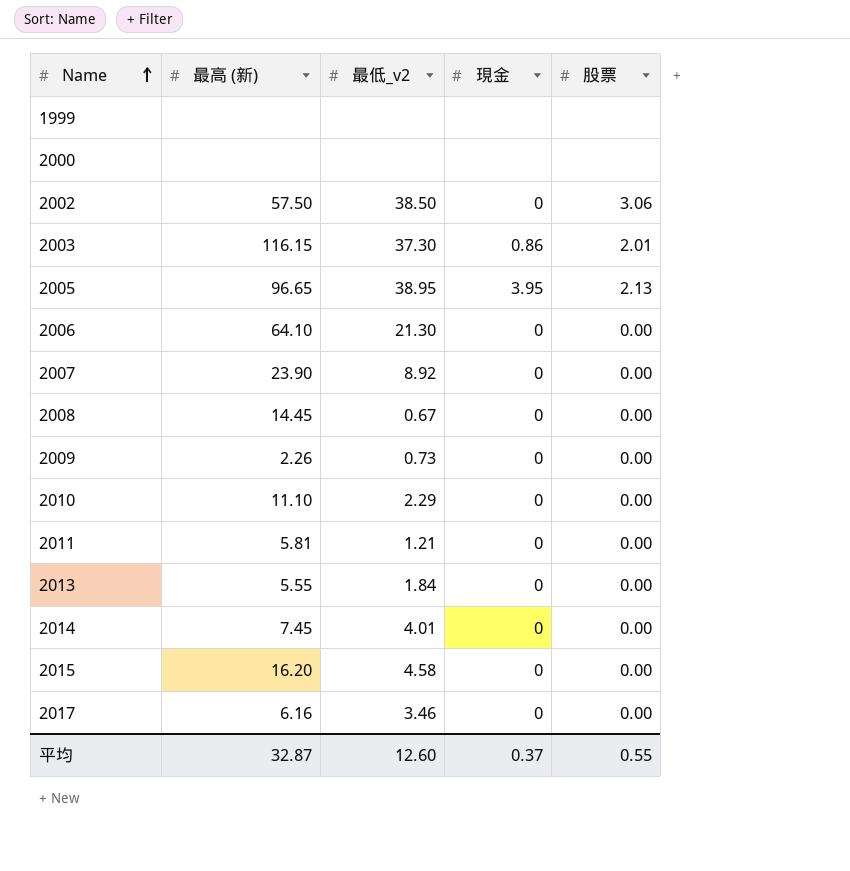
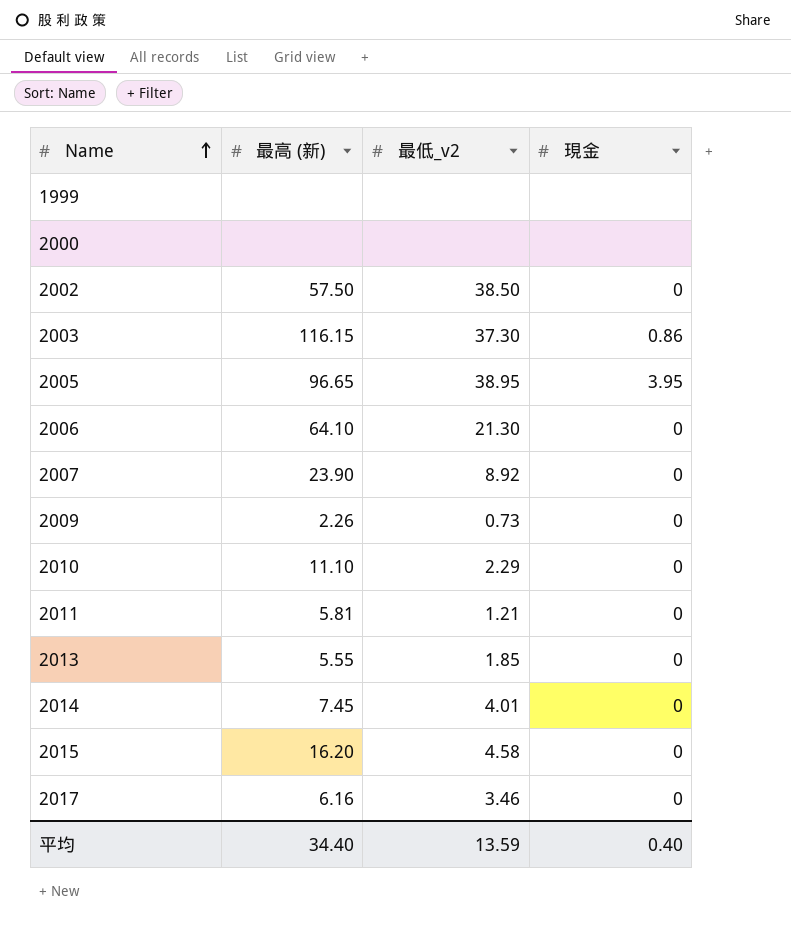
column 股票 | position: 5 -> none
row 2008: 14.45 | 0.67 | 0 | 0.00 -> none
2013 | 最低_v2: 1.84 -> 1.85
平均 | 最高 (新): 32.87 -> 34.40
平均 | 最低_v2: 12.60 -> 13.59
平均 | 現金: 0.37 -> 0.40

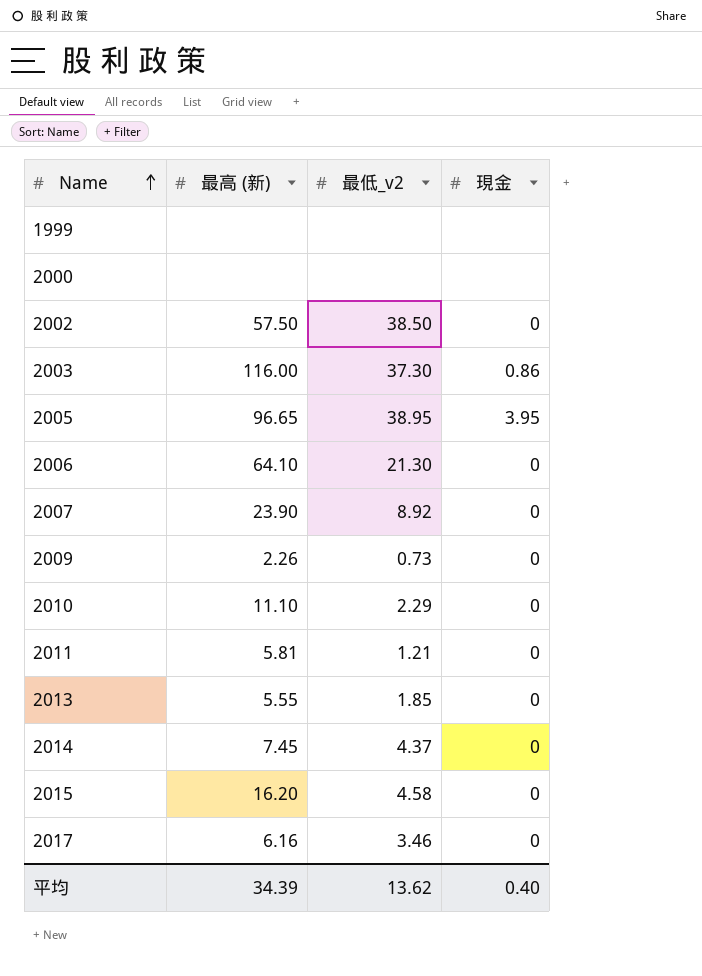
2003 | 最高 (新): 116.15 -> 116.00
2014 | 最低_v2: 4.01 -> 4.37
平均 | 最高 (新): 34.40 -> 34.39
平均 | 最低_v2: 13.59 -> 13.62

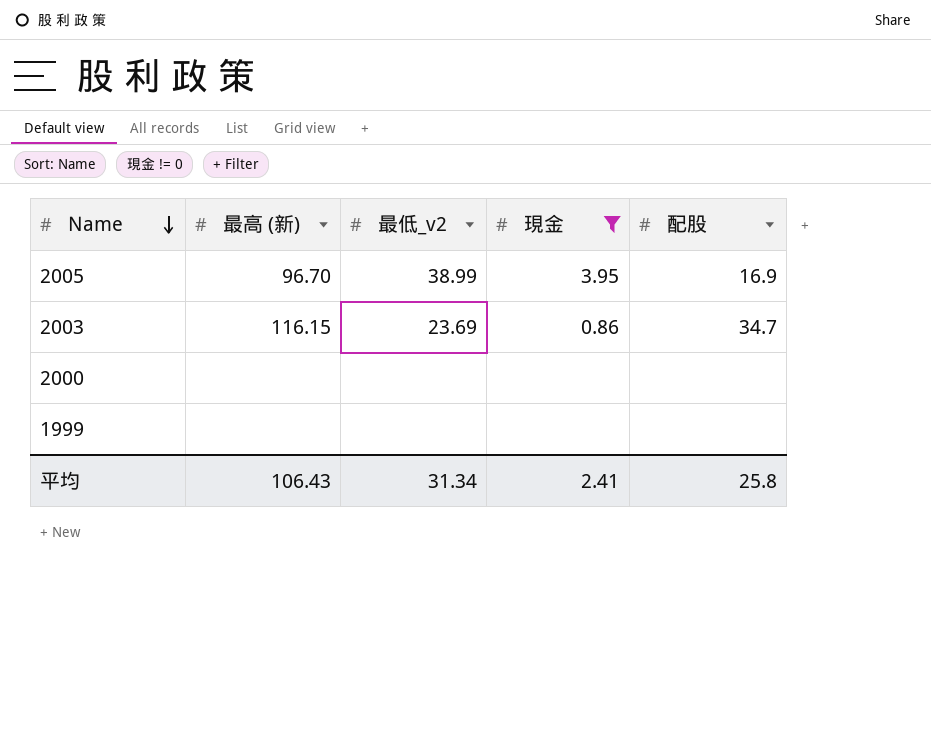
filter: none -> 現金 != 0
row order: Name ascending -> Name descending
column 配股 | position: none -> 5
2005 | 最高 (新): 96.65 -> 96.70
2005 | 最低_v2: 38.95 -> 38.99
2003 | 最高 (新): 116.00 -> 116.15
2003 | 最低_v2: 37.30 -> 23.69
平均 | 最高 (新): 34.39 -> 106.43
平均 | 最低_v2: 13.62 -> 31.34
平均 | 現金: 0.40 -> 2.41

